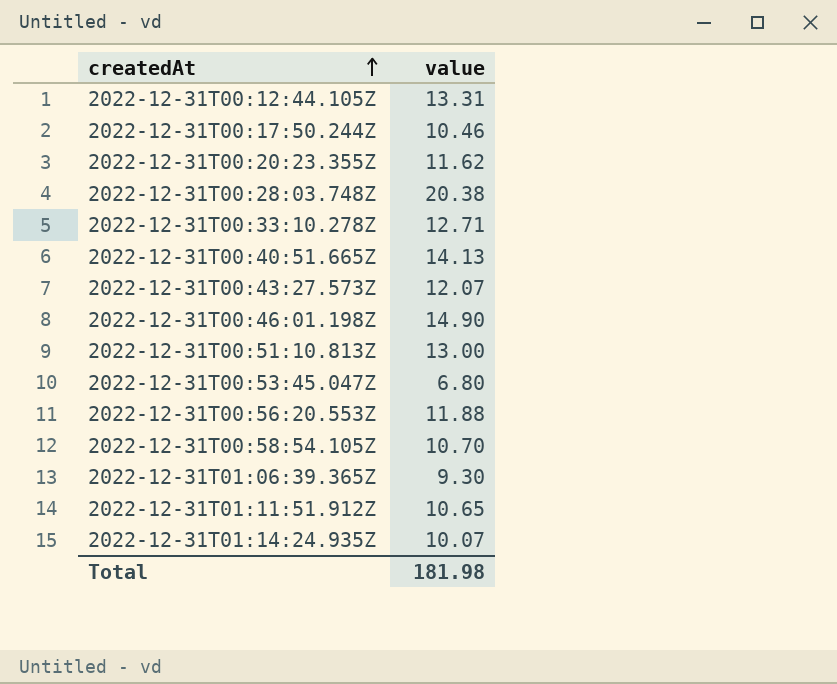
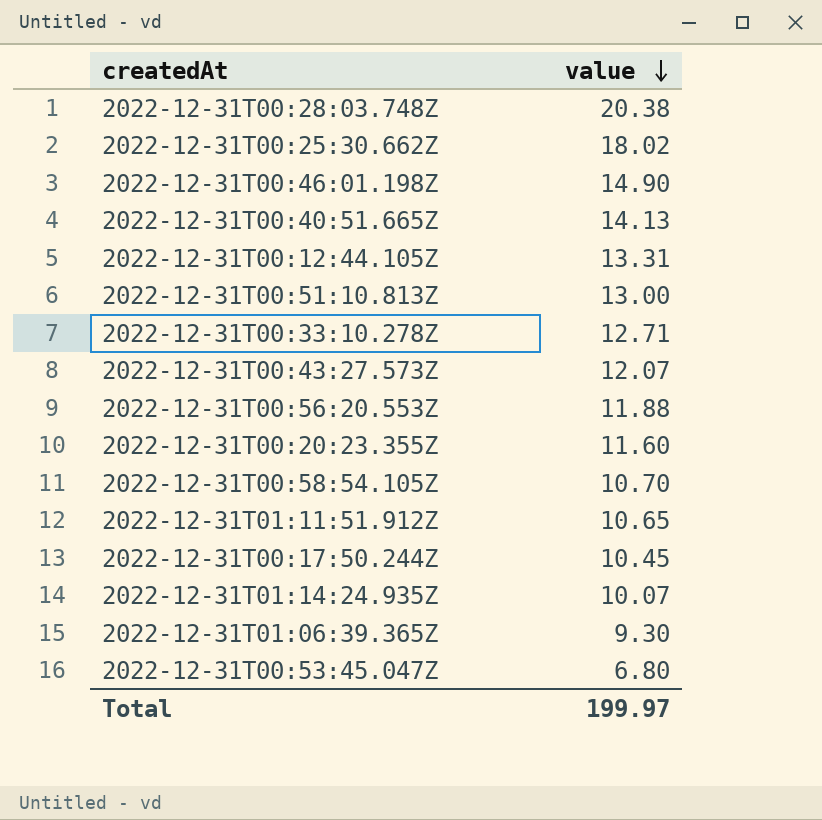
row order: createdAt ascending -> value descending
row 2022-12-31T00:25:30.662Z: none -> 18.02
2022-12-31T00:20:23.355Z | value: 11.62 -> 11.60
2022-12-31T00:17:50.244Z | value: 10.46 -> 10.45
Total | value: 181.98 -> 199.97

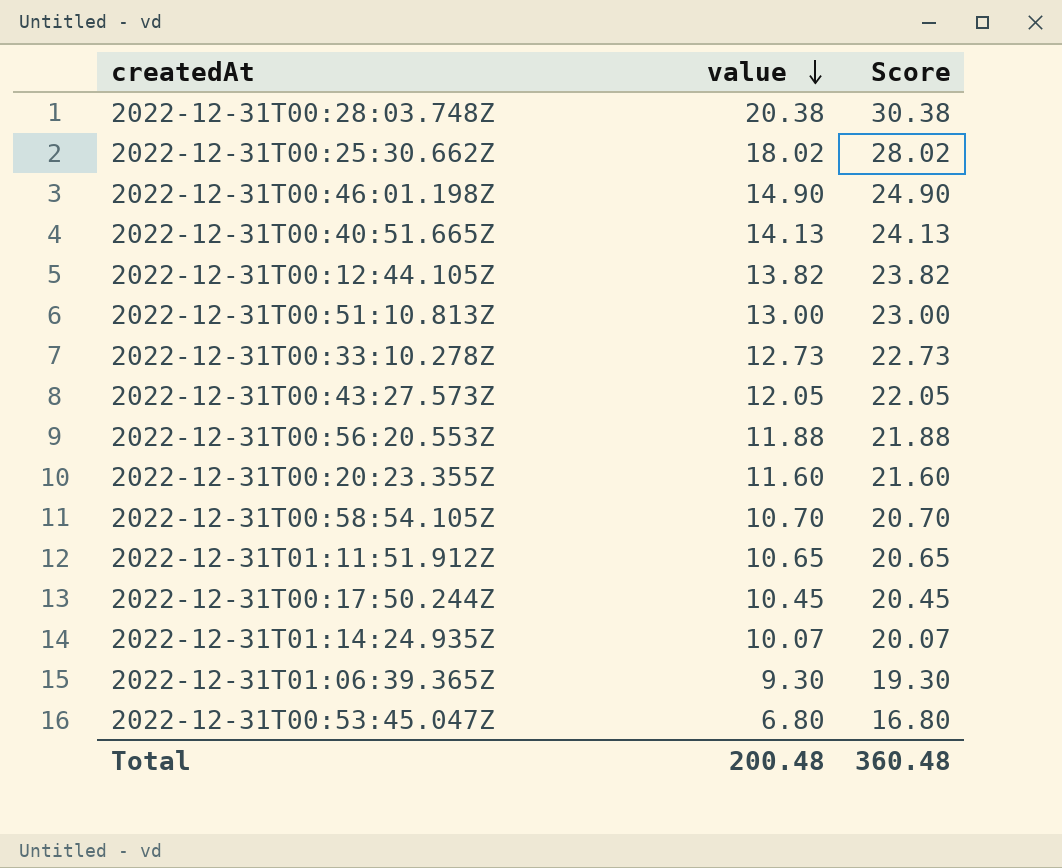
column Score | formula: none -> [value] + 10
2022-12-31T00:12:44.105Z | value: 13.31 -> 13.82
2022-12-31T00:33:10.278Z | value: 12.71 -> 12.73
2022-12-31T00:43:27.573Z | value: 12.07 -> 12.05
Total | value: 199.97 -> 200.48

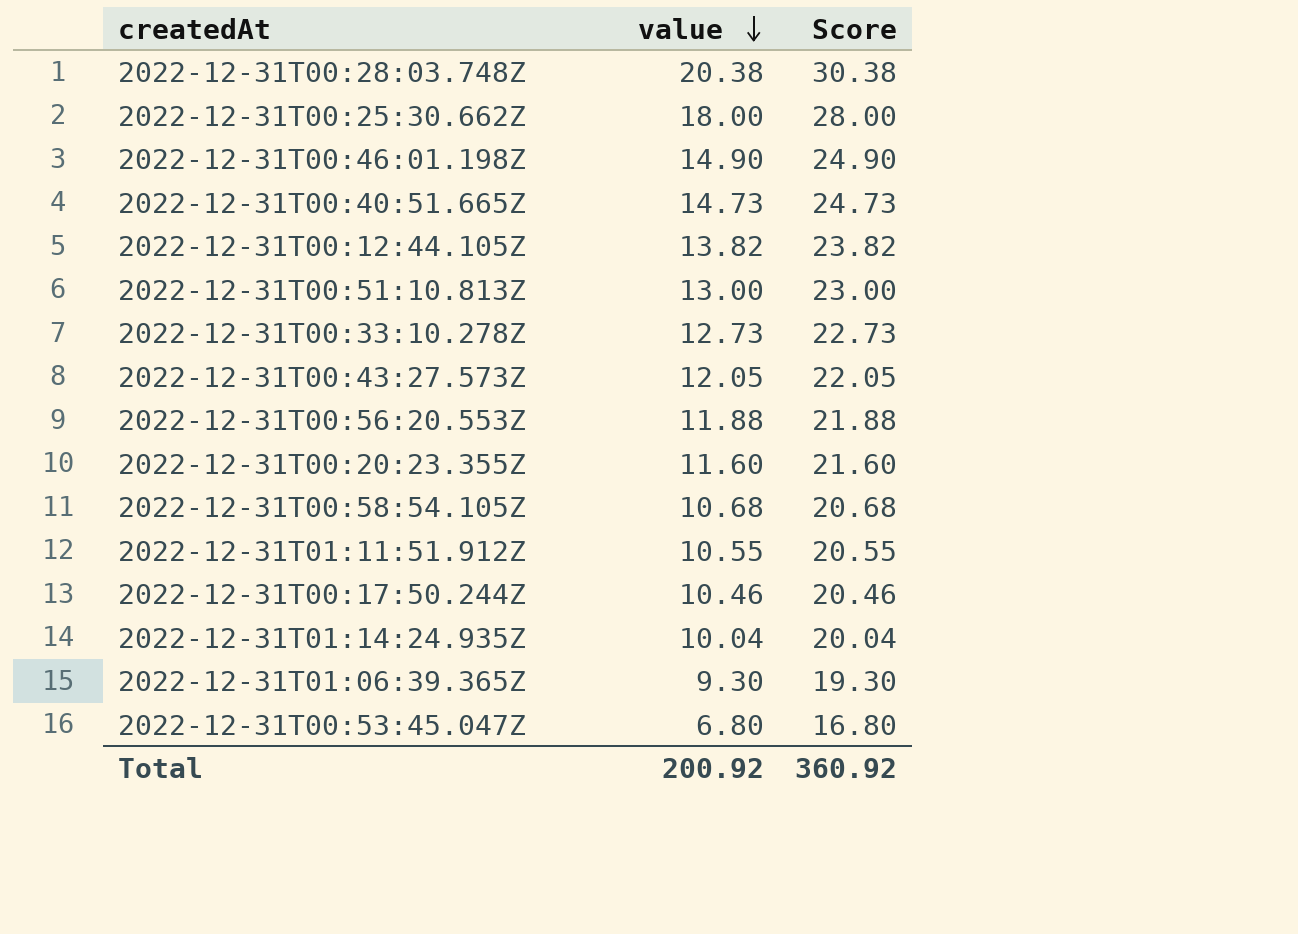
2022-12-31T00:25:30.662Z | value: 18.02 -> 18.00
2022-12-31T00:25:30.662Z | Score: 28.02 -> 28.00
2022-12-31T00:40:51.665Z | value: 14.13 -> 14.73
2022-12-31T00:40:51.665Z | Score: 24.13 -> 24.73
2022-12-31T00:58:54.105Z | value: 10.70 -> 10.68
2022-12-31T00:58:54.105Z | Score: 20.70 -> 20.68
2022-12-31T01:11:51.912Z | value: 10.65 -> 10.55
2022-12-31T01:11:51.912Z | Score: 20.65 -> 20.55
2022-12-31T00:17:50.244Z | value: 10.45 -> 10.46
2022-12-31T00:17:50.244Z | Score: 20.45 -> 20.46
2022-12-31T01:14:24.935Z | value: 10.07 -> 10.04
2022-12-31T01:14:24.935Z | Score: 20.07 -> 20.04
Total | value: 200.48 -> 200.92
Total | Score: 360.48 -> 360.92

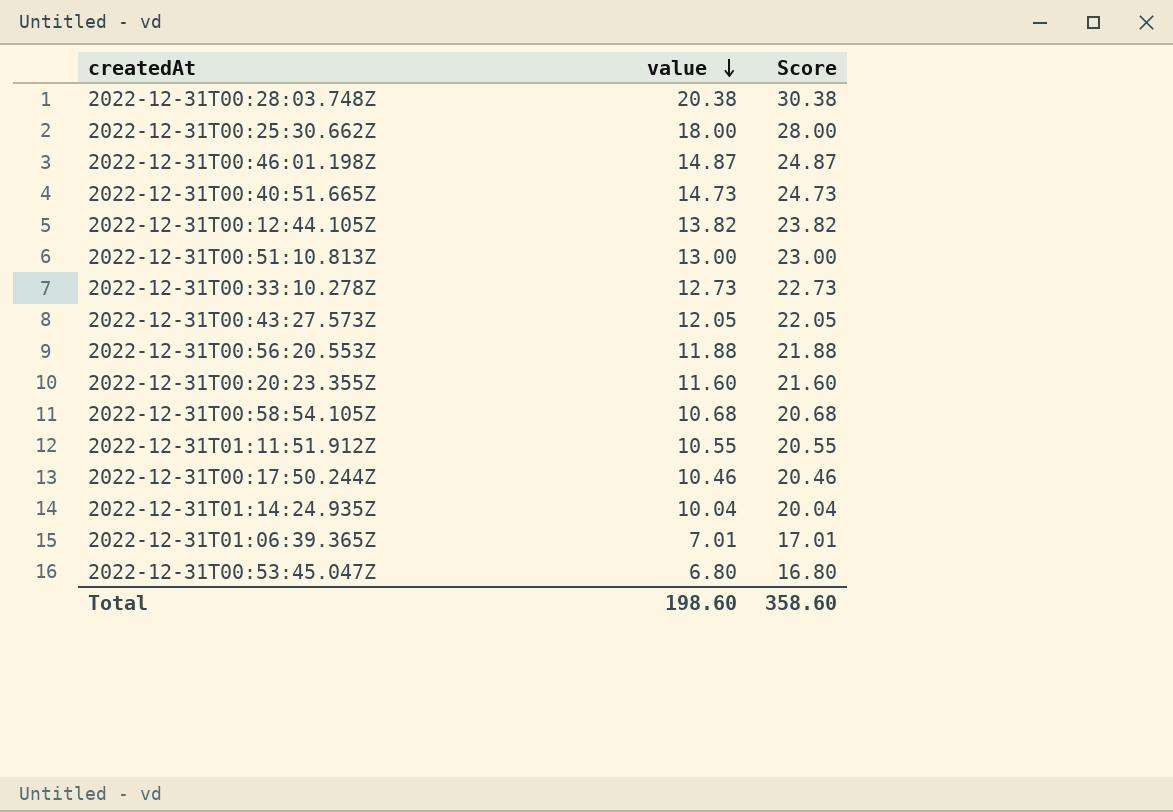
2022-12-31T00:46:01.198Z | value: 14.90 -> 14.87
2022-12-31T00:46:01.198Z | Score: 24.90 -> 24.87
2022-12-31T01:06:39.365Z | value: 9.30 -> 7.01
2022-12-31T01:06:39.365Z | Score: 19.30 -> 17.01
Total | value: 200.92 -> 198.60
Total | Score: 360.92 -> 358.60

